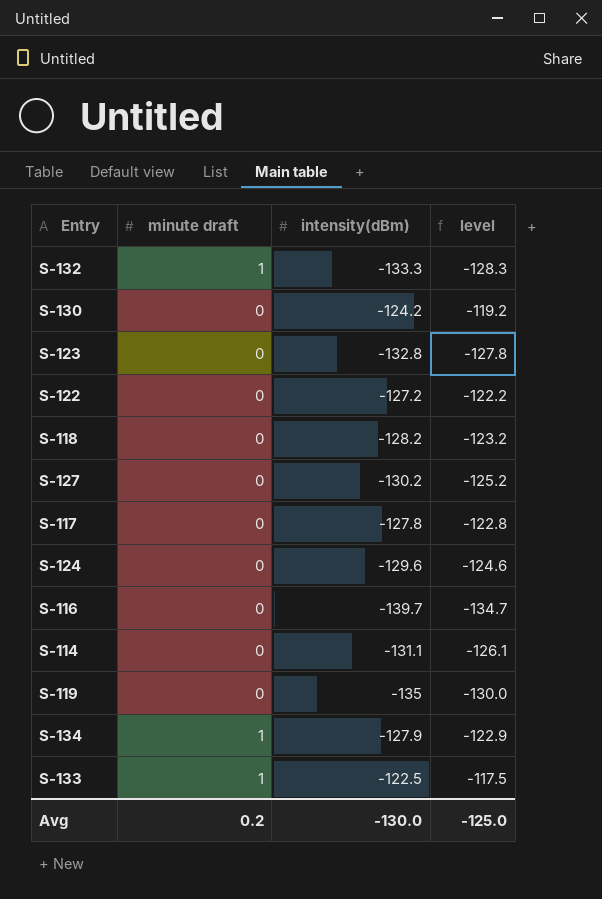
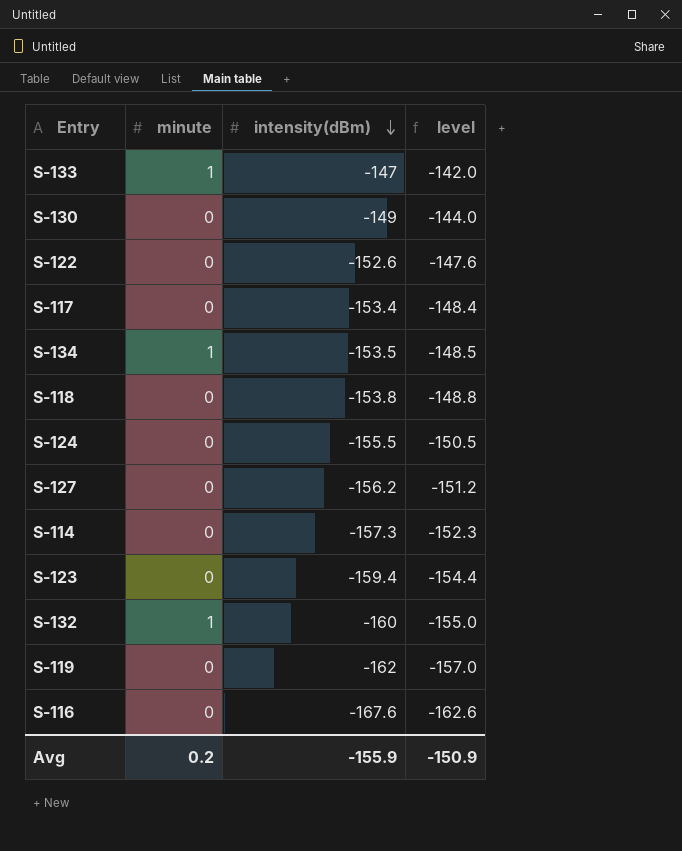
row order: none -> intensity(dBm) descending
column name: minute draft -> minute
S-133 | intensity(dBm): -122.5 -> -147
S-133 | level: -117.5 -> -142.0
S-130 | intensity(dBm): -124.2 -> -149
S-130 | level: -119.2 -> -144.0
S-122 | intensity(dBm): -127.2 -> -152.6
S-122 | level: -122.2 -> -147.6
S-117 | intensity(dBm): -127.8 -> -153.4
S-117 | level: -122.8 -> -148.4
S-134 | intensity(dBm): -127.9 -> -153.5
S-134 | level: -122.9 -> -148.5
S-118 | intensity(dBm): -128.2 -> -153.8
S-118 | level: -123.2 -> -148.8
S-124 | intensity(dBm): -129.6 -> -155.5
S-124 | level: -124.6 -> -150.5
S-127 | intensity(dBm): -130.2 -> -156.2
S-127 | level: -125.2 -> -151.2
S-114 | intensity(dBm): -131.1 -> -157.3
S-114 | level: -126.1 -> -152.3
S-123 | intensity(dBm): -132.8 -> -159.4
S-123 | level: -127.8 -> -154.4
S-132 | intensity(dBm): -133.3 -> -160
S-132 | level: -128.3 -> -155.0
S-119 | intensity(dBm): -135 -> -162
S-119 | level: -130.0 -> -157.0
S-116 | intensity(dBm): -139.7 -> -167.6
S-116 | level: -134.7 -> -162.6
Avg | intensity(dBm): -130.0 -> -155.9
Avg | level: -125.0 -> -150.9

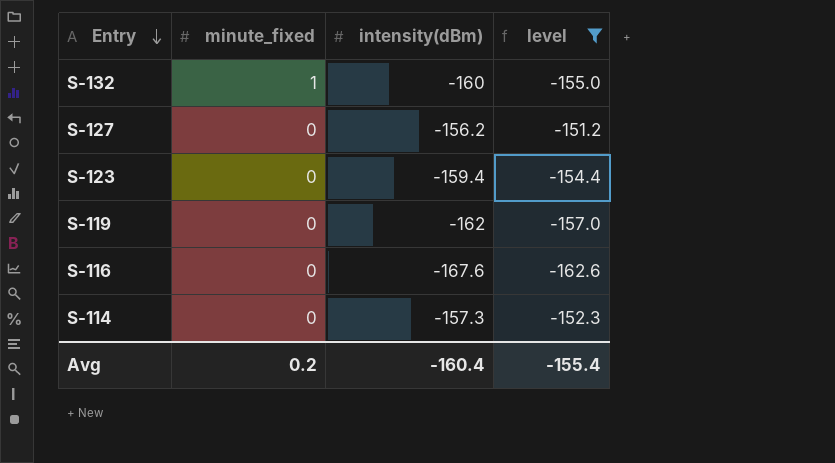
filter: none -> level <= -151.2
row order: intensity(dBm) descending -> Entry descending
column name: minute -> minute_fixed
Avg | intensity(dBm): -155.9 -> -160.4
Avg | level: -150.9 -> -155.4

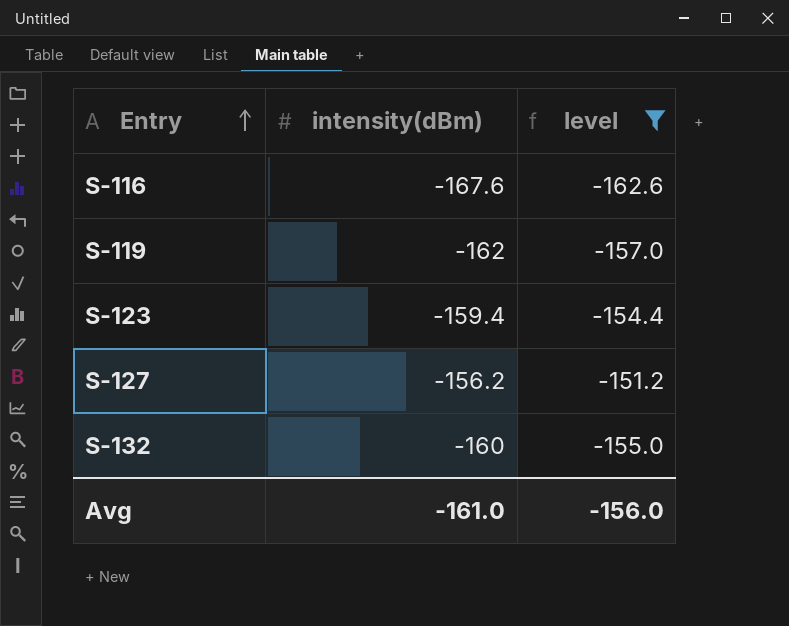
row order: Entry descending -> Entry ascending
column minute_fixed | position: 2 -> none
row S-114: 0 | -157.3 | -152.3 -> none
Avg | intensity(dBm): -160.4 -> -161.0
Avg | level: -155.4 -> -156.0

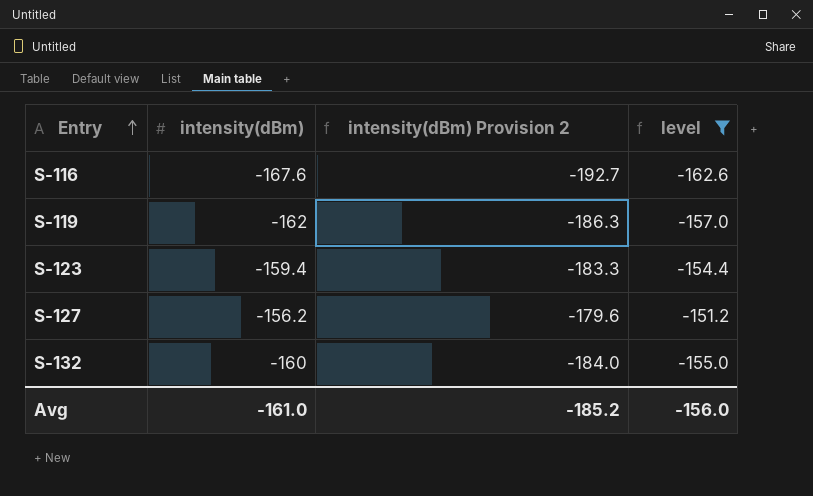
column intensity(dBm) Provision 2 | formula: none -> [intensity(dBm)] * 1.15

